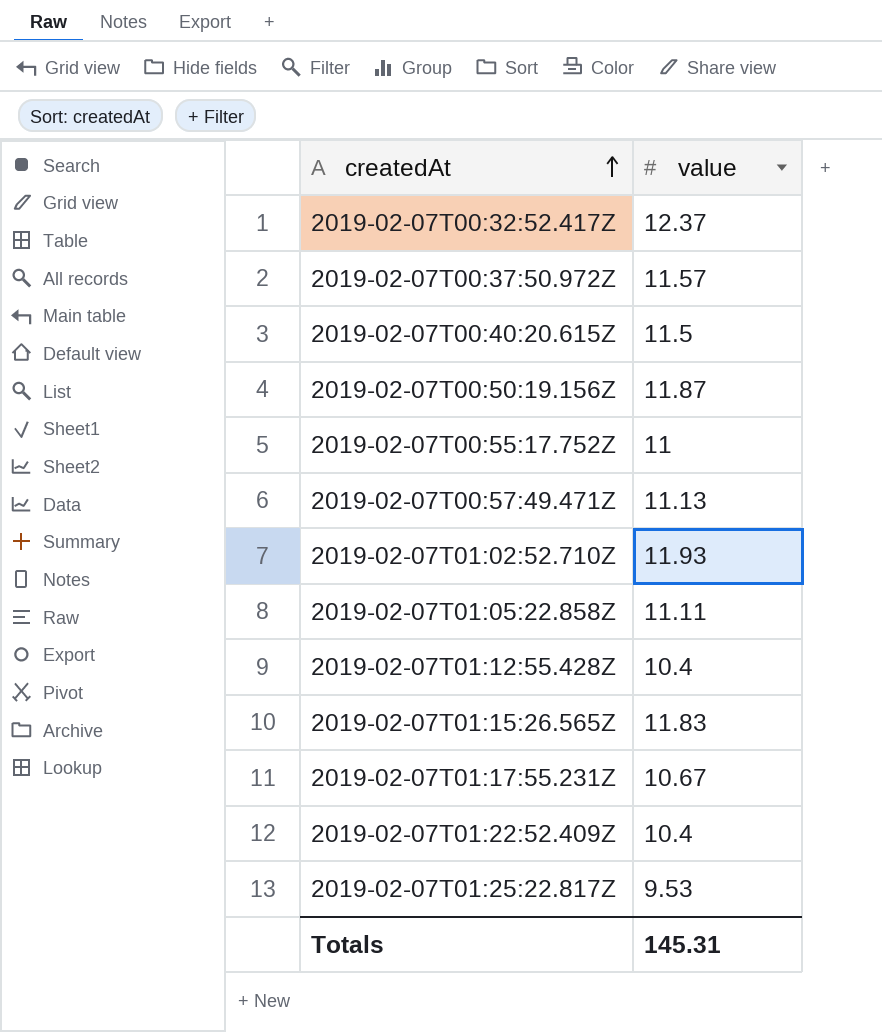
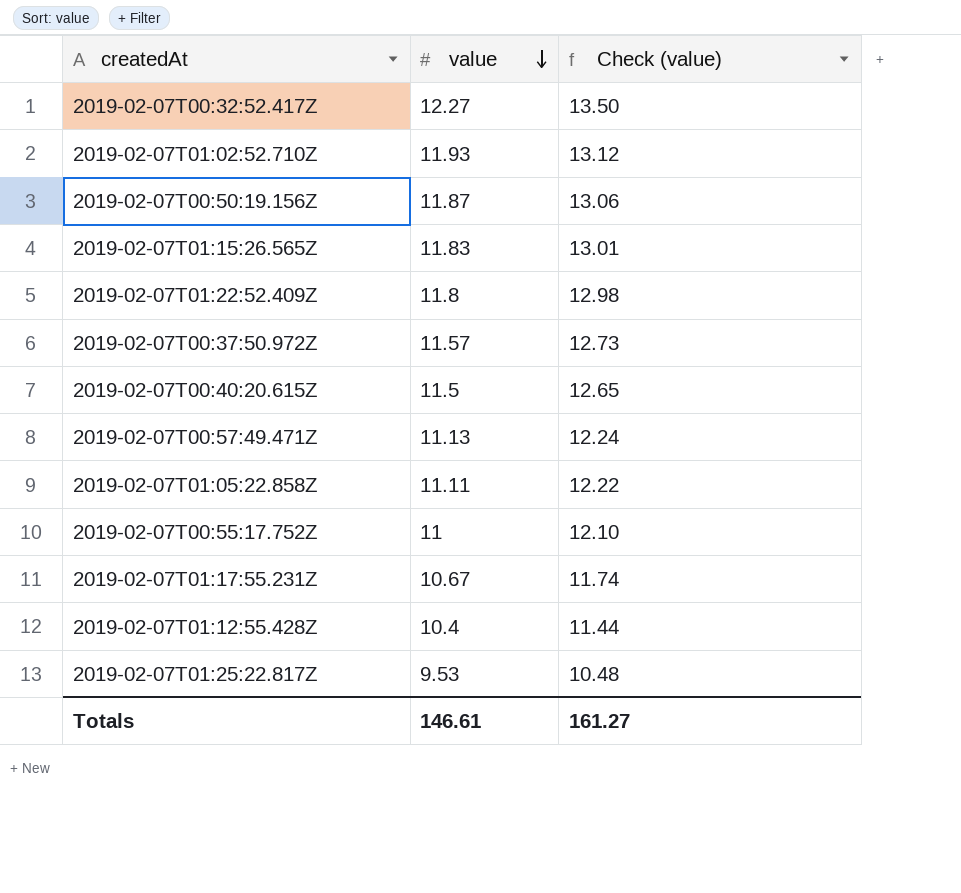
row order: createdAt ascending -> value descending
column Check (value) | formula: none -> [value] * 1.1
2019-02-07T00:32:52.417Z | value: 12.37 -> 12.27
2019-02-07T01:22:52.409Z | value: 10.4 -> 11.8
Totals | value: 145.31 -> 146.61

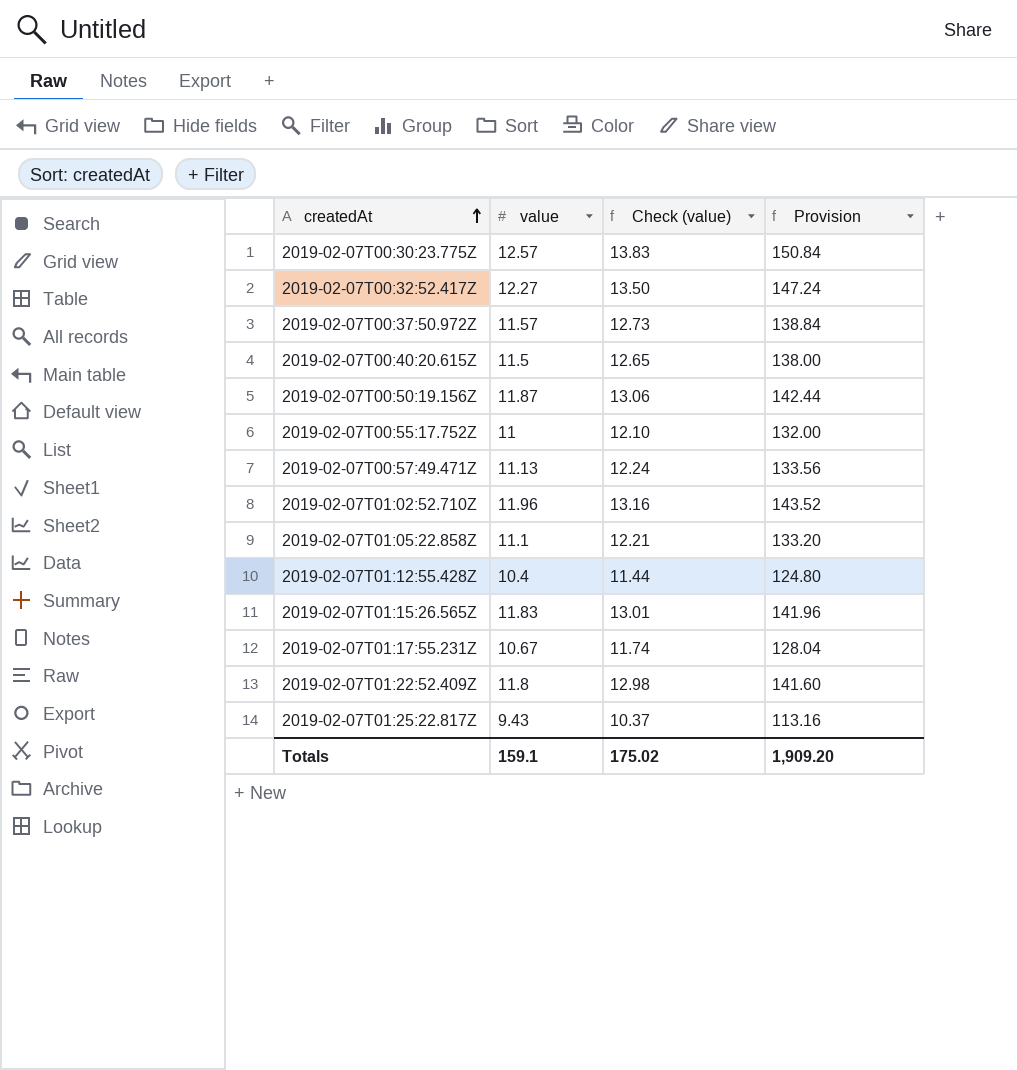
row order: value descending -> createdAt ascending
column Provision | formula: none -> [value] * 12
row 2019-02-07T00:30:23.775Z: none -> 12.57 | 13.83 | 150.84
2019-02-07T01:02:52.710Z | value: 11.93 -> 11.96
2019-02-07T01:02:52.710Z | Check (value): 13.12 -> 13.16
2019-02-07T01:05:22.858Z | value: 11.11 -> 11.1
2019-02-07T01:05:22.858Z | Check (value): 12.22 -> 12.21
2019-02-07T01:25:22.817Z | value: 9.53 -> 9.43
2019-02-07T01:25:22.817Z | Check (value): 10.48 -> 10.37
Totals | value: 146.61 -> 159.1
Totals | Check (value): 161.27 -> 175.02

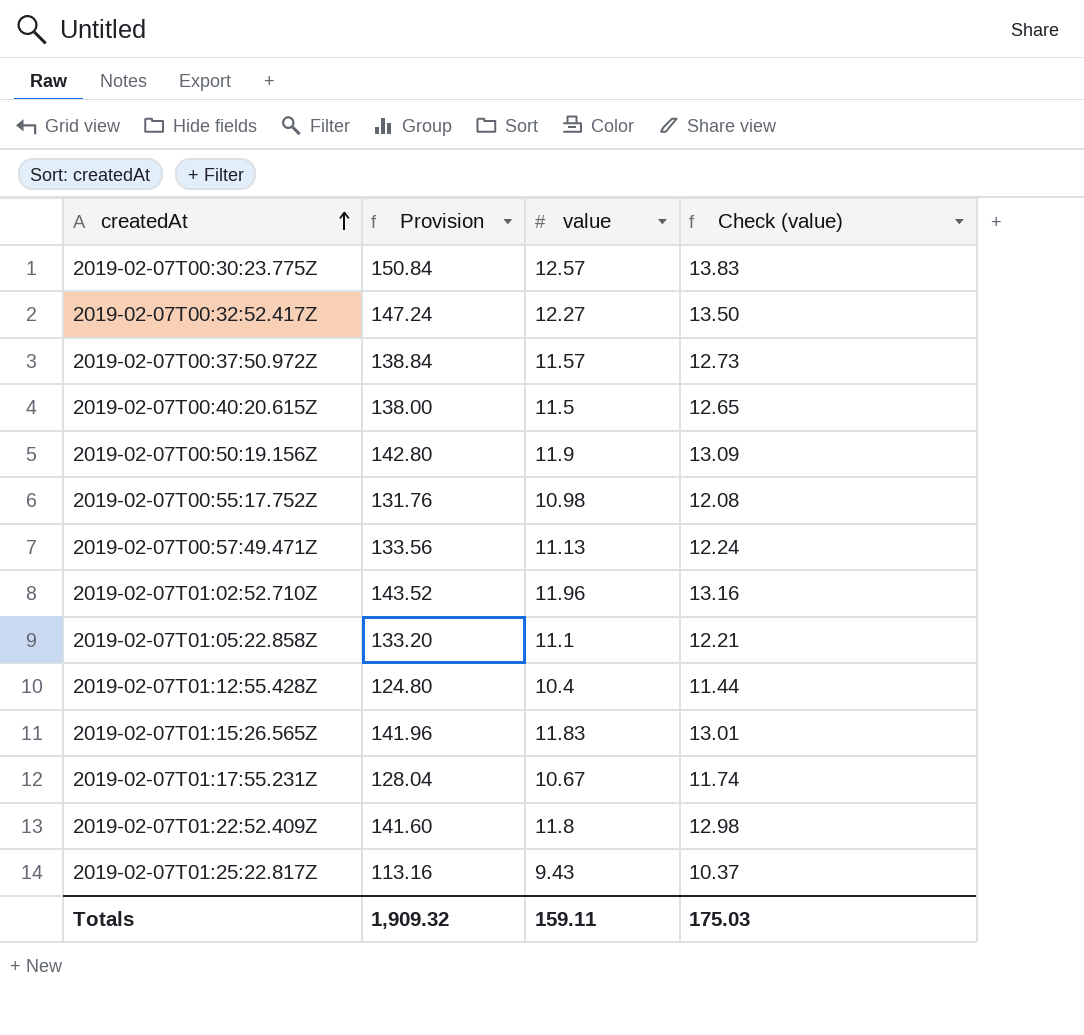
column Provision | position: 4 -> 2
2019-02-07T00:50:19.156Z | Provision: 142.44 -> 142.80
2019-02-07T00:50:19.156Z | value: 11.87 -> 11.9
2019-02-07T00:50:19.156Z | Check (value): 13.06 -> 13.09
2019-02-07T00:55:17.752Z | Provision: 132.00 -> 131.76
2019-02-07T00:55:17.752Z | value: 11 -> 10.98
2019-02-07T00:55:17.752Z | Check (value): 12.10 -> 12.08
Totals | Provision: 1,909.20 -> 1,909.32
Totals | value: 159.1 -> 159.11
Totals | Check (value): 175.02 -> 175.03

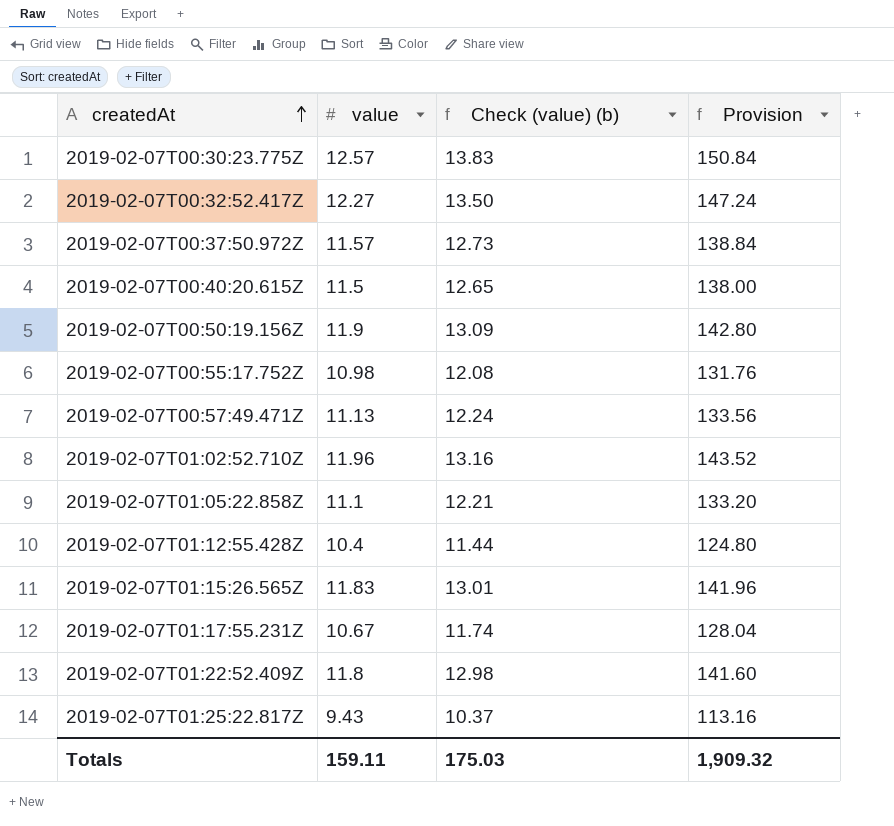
column name: Check (value) -> Check (value) (b)
column Provision | position: 2 -> 4

